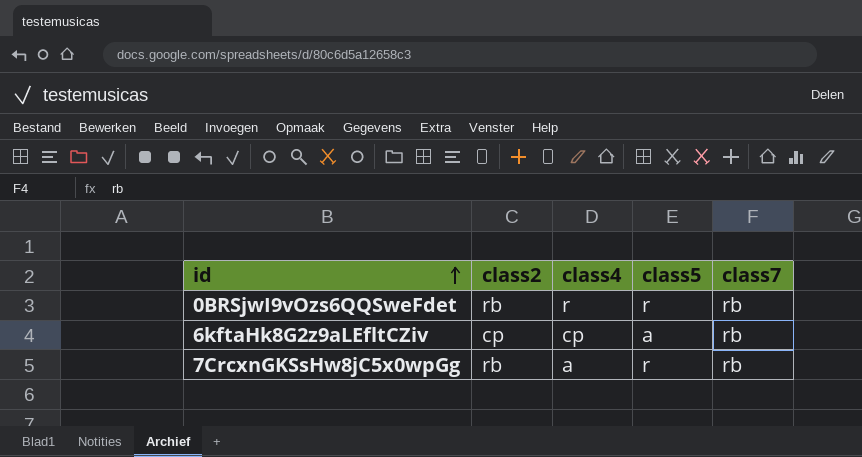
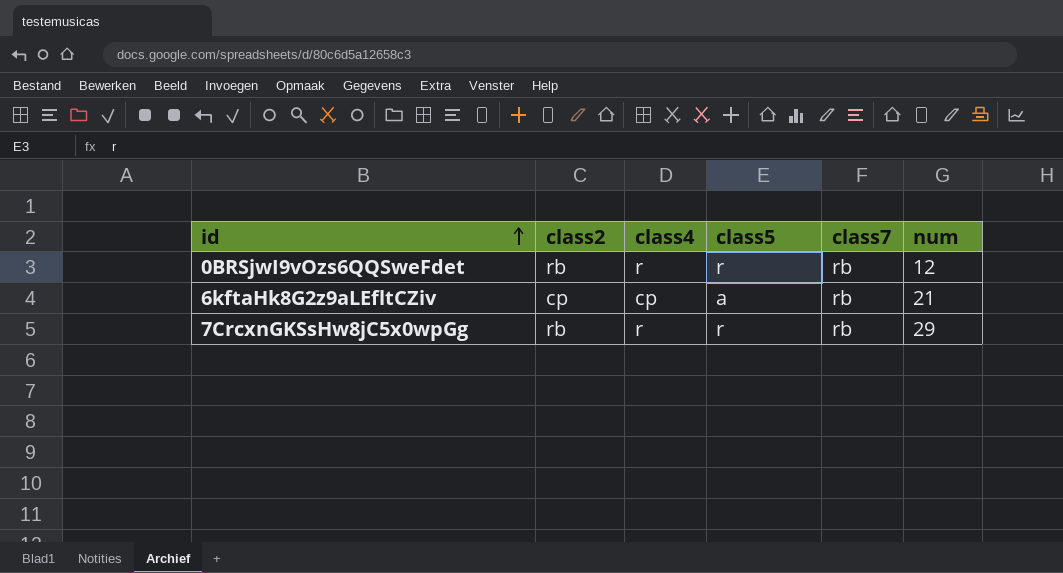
column num | position: none -> 6
7CrcxnGKSsHw8jC5x0wpGg | class4: a -> r

